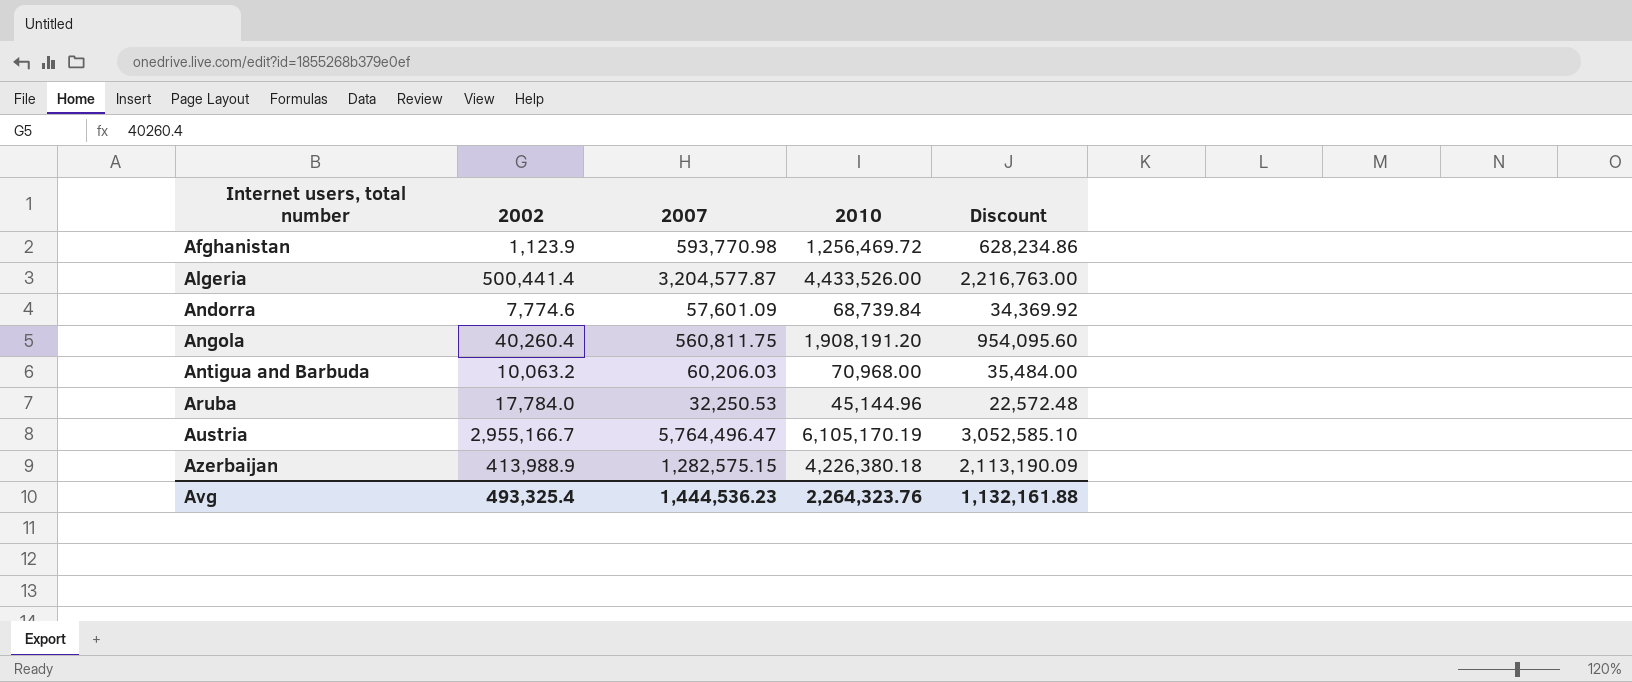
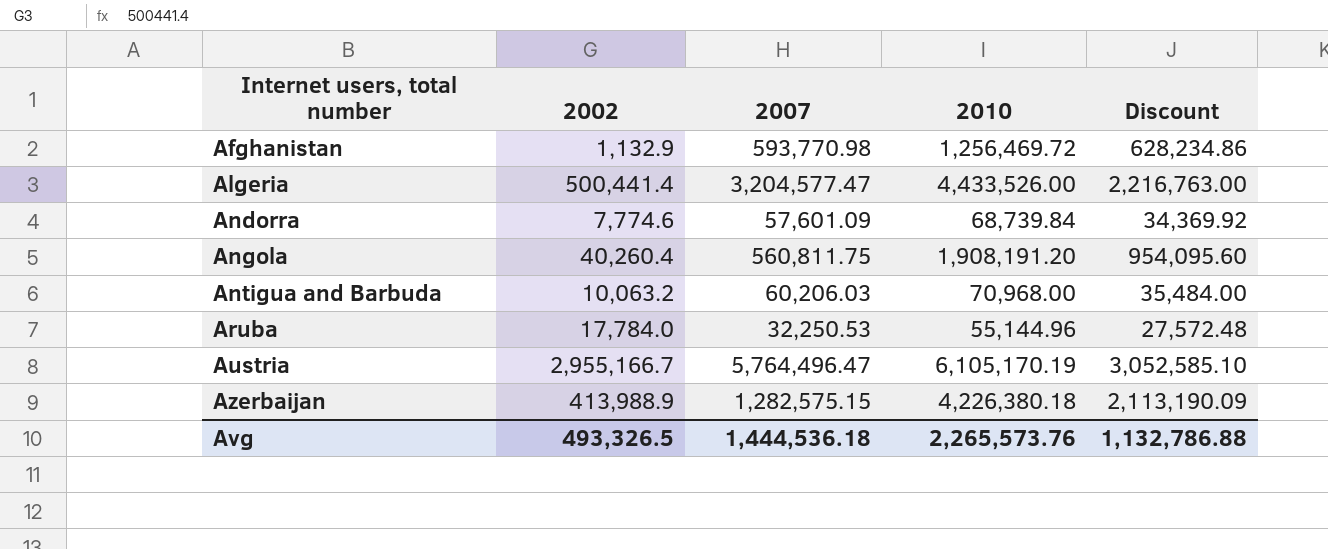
Afghanistan | 2002: 1,123.9 -> 1,132.9
Algeria | 2007: 3,204,577.87 -> 3,204,577.47
Aruba | 2010: 45,144.96 -> 55,144.96
Aruba | Discount: 22,572.48 -> 27,572.48
Avg | 2002: 493,325.4 -> 493,326.5
Avg | 2007: 1,444,536.23 -> 1,444,536.18
Avg | 2010: 2,264,323.76 -> 2,265,573.76
Avg | Discount: 1,132,161.88 -> 1,132,786.88

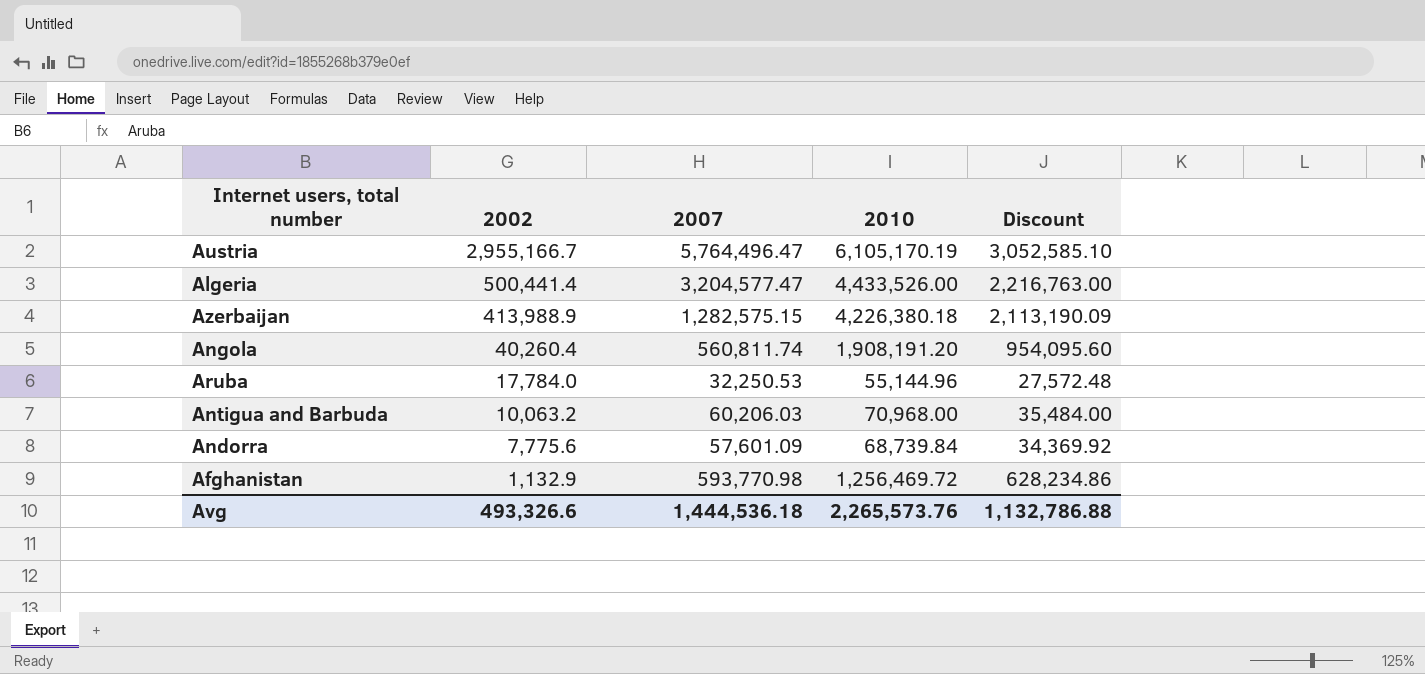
row order: Internet users, total number ascending -> 2002 descending
Angola | 2007: 560,811.75 -> 560,811.74
Andorra | 2002: 7,774.6 -> 7,775.6
Avg | 2002: 493,326.5 -> 493,326.6

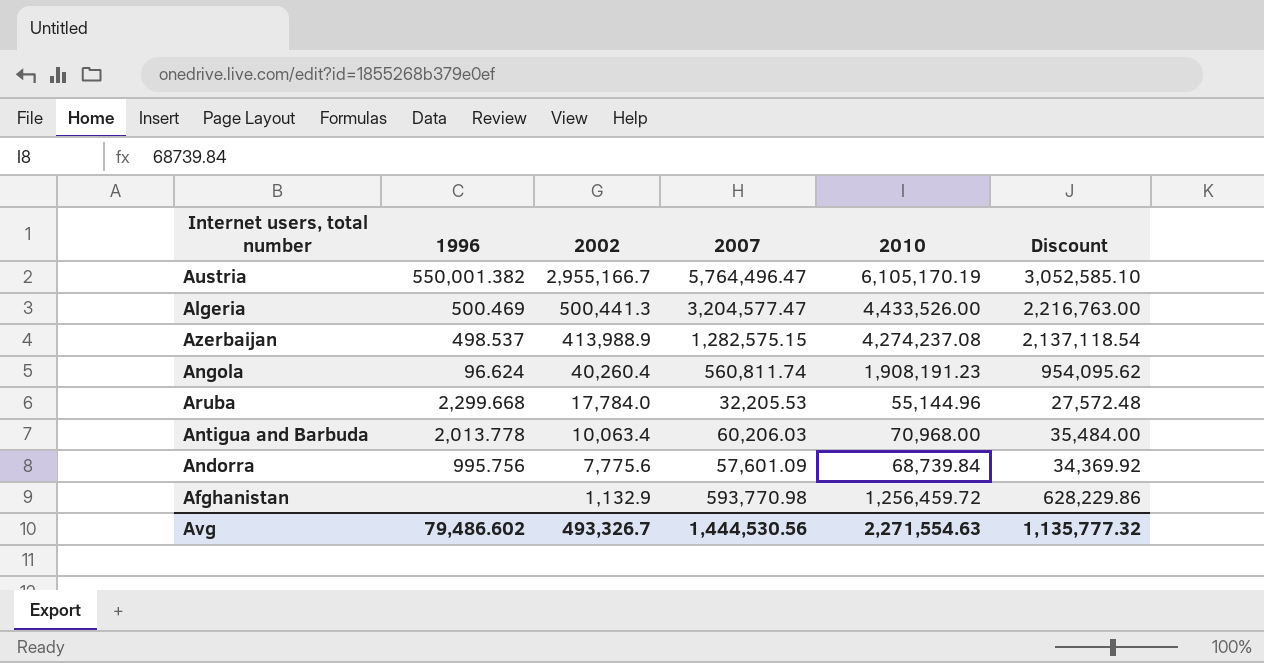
column 1996 | position: none -> 2
Algeria | 2002: 500,441.4 -> 500,441.3
Azerbaijan | 2010: 4,226,380.18 -> 4,274,237.08
Azerbaijan | Discount: 2,113,190.09 -> 2,137,118.54
Angola | 2010: 1,908,191.20 -> 1,908,191.23
Angola | Discount: 954,095.60 -> 954,095.62
Aruba | 2007: 32,250.53 -> 32,205.53
Antigua and Barbuda | 2002: 10,063.2 -> 10,063.4
Afghanistan | 2010: 1,256,469.72 -> 1,256,459.72
Afghanistan | Discount: 628,234.86 -> 628,229.86
Avg | 2002: 493,326.6 -> 493,326.7
Avg | 2007: 1,444,536.18 -> 1,444,530.56
Avg | 2010: 2,265,573.76 -> 2,271,554.63
Avg | Discount: 1,132,786.88 -> 1,135,777.32

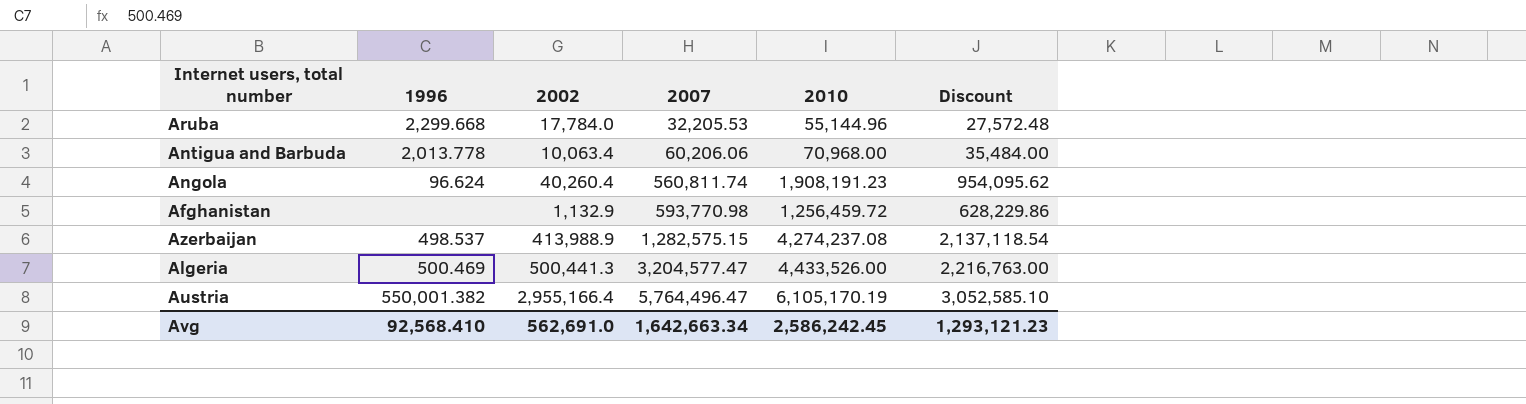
row order: 2002 descending -> 2007 ascending
row Andorra: 995.756 | 7,775.6 | 57,601.09 | 68,739.84 | 34,369.92 -> none
Antigua and Barbuda | 2007: 60,206.03 -> 60,206.06
Austria | 2002: 2,955,166.7 -> 2,955,166.4
Avg | 1996: 79,486.602 -> 92,568.410
Avg | 2002: 493,326.7 -> 562,691.0
Avg | 2007: 1,444,530.56 -> 1,642,663.34
Avg | 2010: 2,271,554.63 -> 2,586,242.45
Avg | Discount: 1,135,777.32 -> 1,293,121.23

